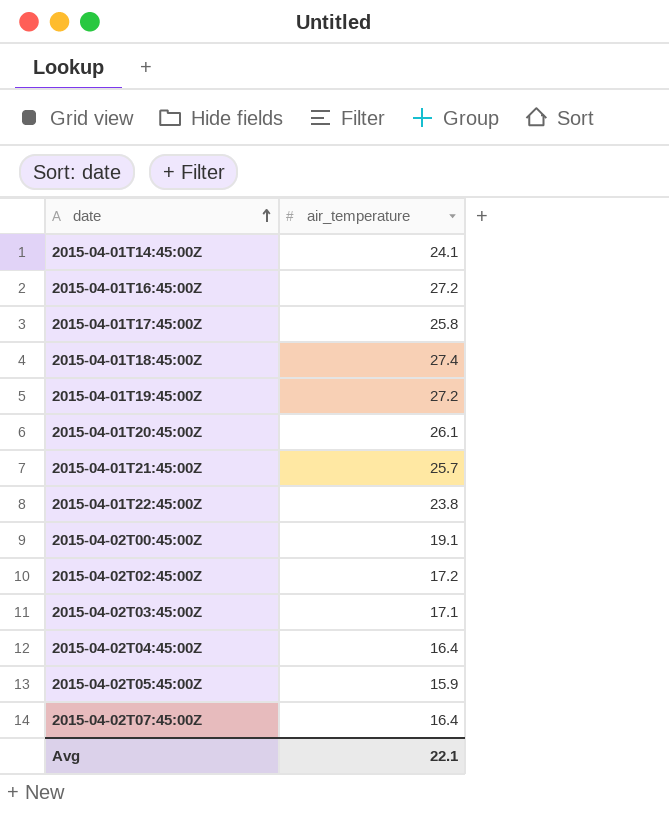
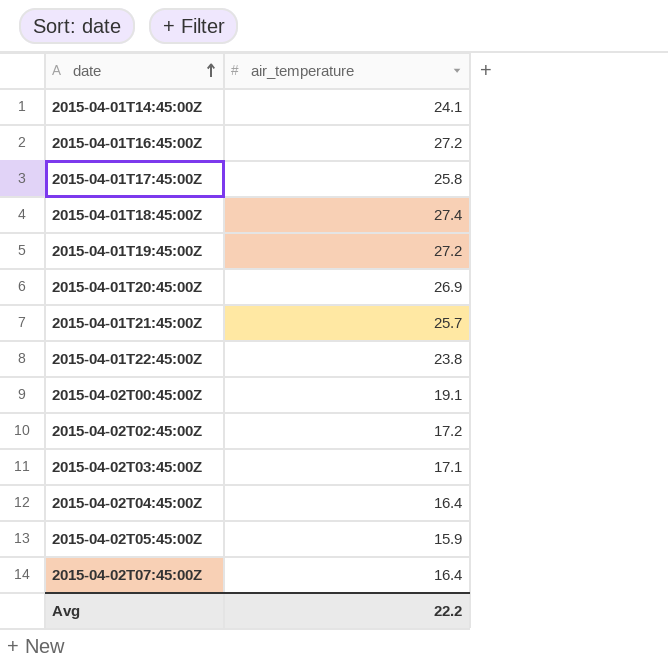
2015-04-01T20:45:00Z | air_temperature: 26.1 -> 26.9
Avg | air_temperature: 22.1 -> 22.2

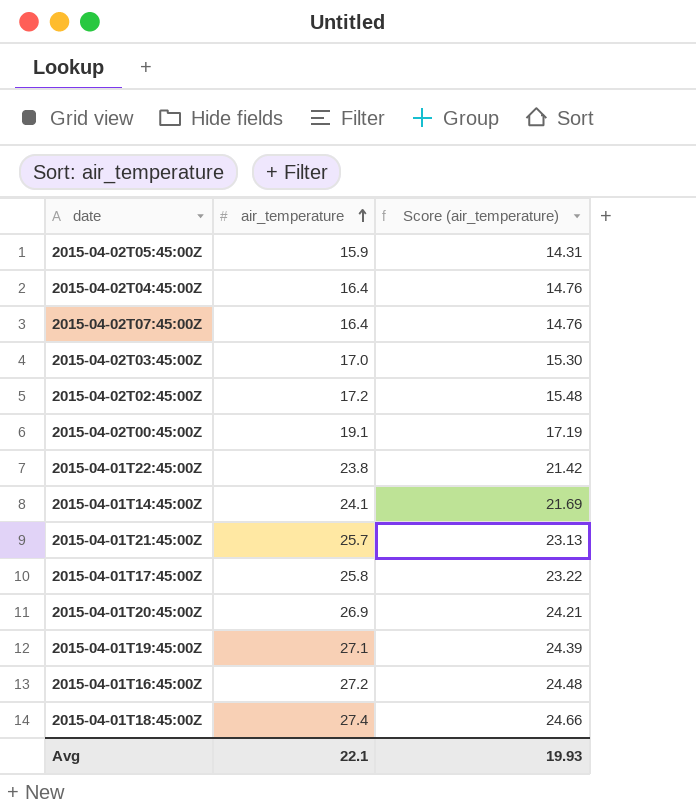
row order: date ascending -> air_temperature ascending
column Score (air_temperature) | formula: none -> [air_temperature] * 0.9
2015-04-02T03:45:00Z | air_temperature: 17.1 -> 17.0
2015-04-01T19:45:00Z | air_temperature: 27.2 -> 27.1
Avg | air_temperature: 22.2 -> 22.1

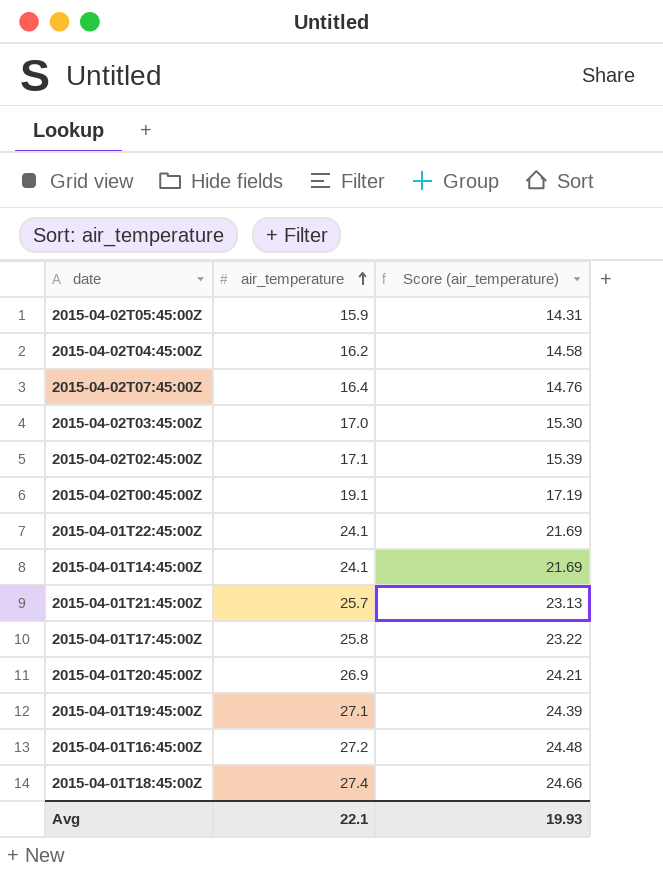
2015-04-02T04:45:00Z | air_temperature: 16.4 -> 16.2
2015-04-02T04:45:00Z | Score (air_temperature): 14.76 -> 14.58
2015-04-02T02:45:00Z | air_temperature: 17.2 -> 17.1
2015-04-02T02:45:00Z | Score (air_temperature): 15.48 -> 15.39
2015-04-01T22:45:00Z | air_temperature: 23.8 -> 24.1
2015-04-01T22:45:00Z | Score (air_temperature): 21.42 -> 21.69

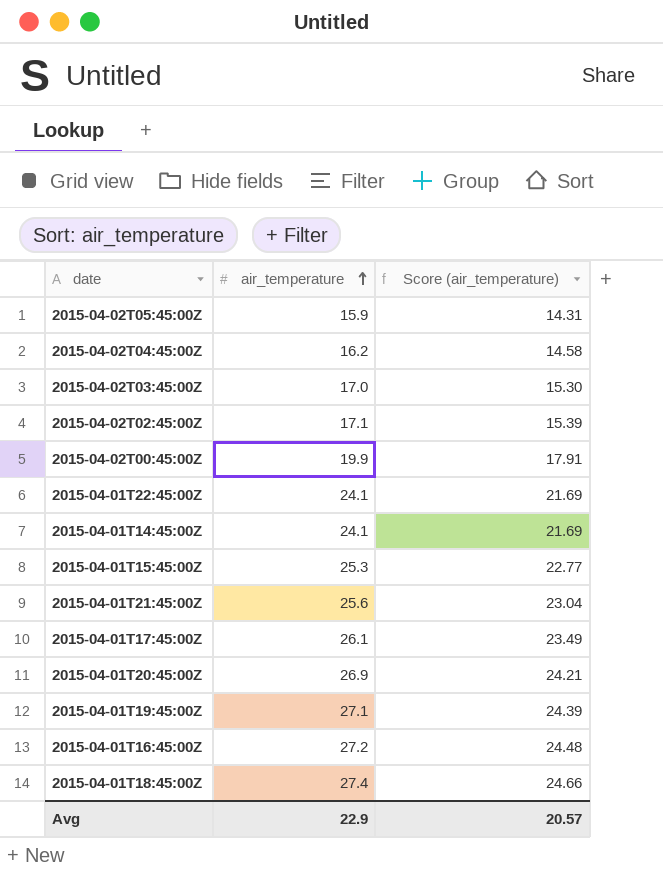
row 2015-04-02T07:45:00Z: 16.4 | 14.76 -> none
2015-04-02T00:45:00Z | air_temperature: 19.1 -> 19.9
2015-04-02T00:45:00Z | Score (air_temperature): 17.19 -> 17.91
row 2015-04-01T15:45:00Z: none -> 25.3 | 22.77
2015-04-01T21:45:00Z | air_temperature: 25.7 -> 25.6
2015-04-01T21:45:00Z | Score (air_temperature): 23.13 -> 23.04
2015-04-01T17:45:00Z | air_temperature: 25.8 -> 26.1
2015-04-01T17:45:00Z | Score (air_temperature): 23.22 -> 23.49
Avg | air_temperature: 22.1 -> 22.9
Avg | Score (air_temperature): 19.93 -> 20.57

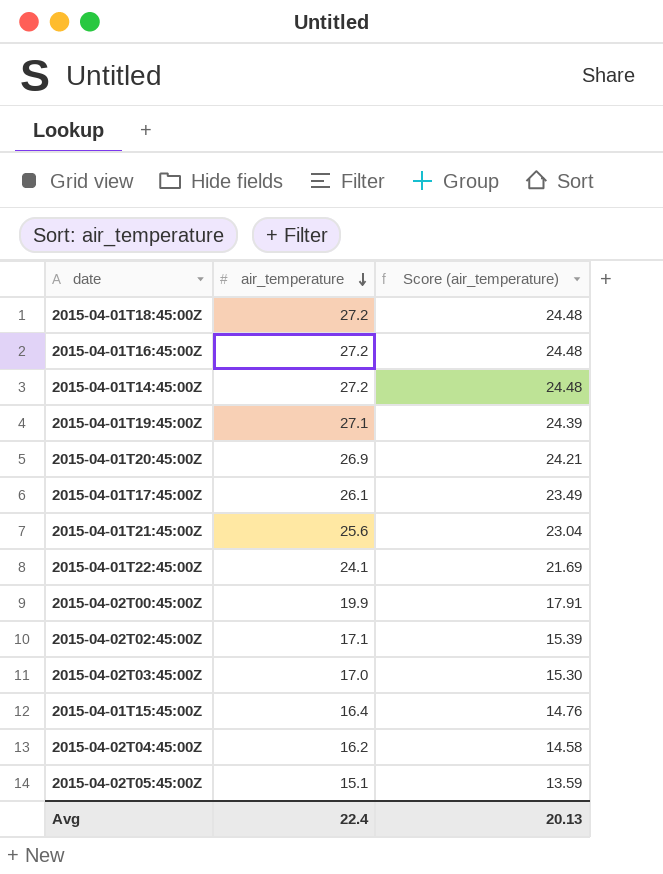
row order: air_temperature ascending -> air_temperature descending
2015-04-01T18:45:00Z | air_temperature: 27.4 -> 27.2
2015-04-01T18:45:00Z | Score (air_temperature): 24.66 -> 24.48
2015-04-01T14:45:00Z | air_temperature: 24.1 -> 27.2
2015-04-01T14:45:00Z | Score (air_temperature): 21.69 -> 24.48
2015-04-01T15:45:00Z | air_temperature: 25.3 -> 16.4
2015-04-01T15:45:00Z | Score (air_temperature): 22.77 -> 14.76
2015-04-02T05:45:00Z | air_temperature: 15.9 -> 15.1
2015-04-02T05:45:00Z | Score (air_temperature): 14.31 -> 13.59
Avg | air_temperature: 22.9 -> 22.4
Avg | Score (air_temperature): 20.57 -> 20.13

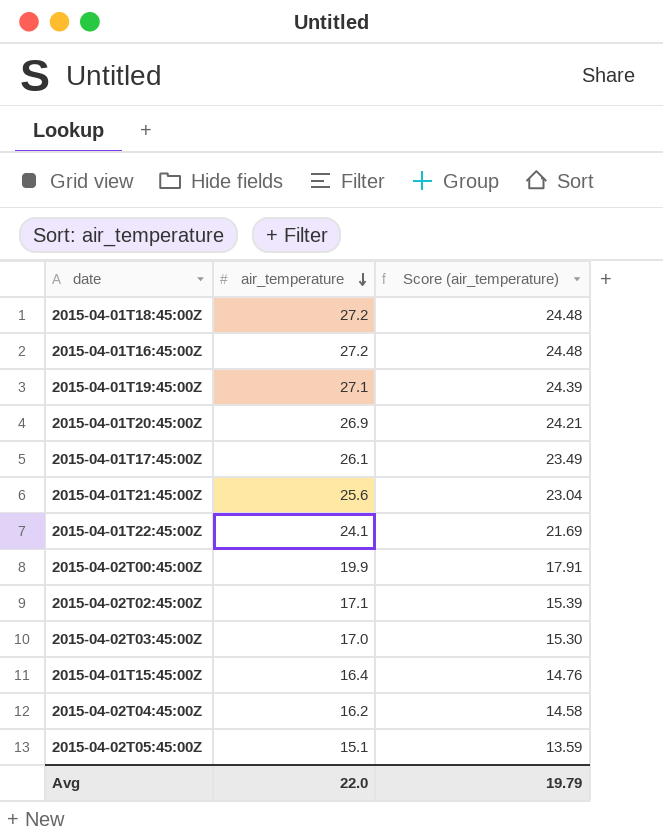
row 2015-04-01T14:45:00Z: 27.2 | 24.48 -> none
Avg | air_temperature: 22.4 -> 22.0
Avg | Score (air_temperature): 20.13 -> 19.79

